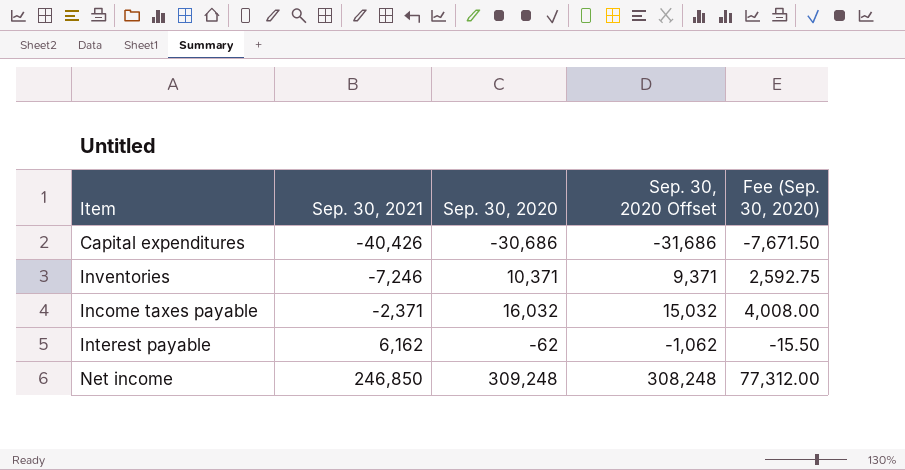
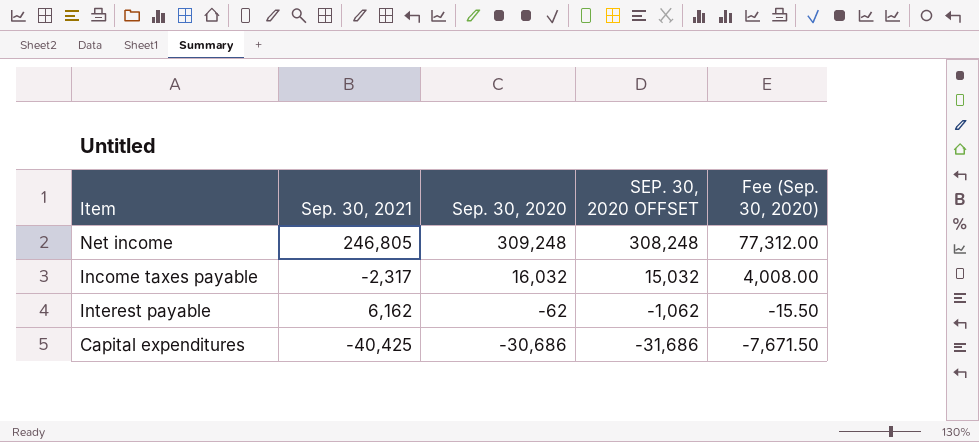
row order: Sep. 30, 2021 ascending -> Sep. 30, 2020 descending
column name: Sep. 30, 2020 Offset -> SEP. 30, 2020 OFFSET
row Inventories: -7,246 | 10,371 | 9,371 | 2,592.75 -> none
Net income | Sep. 30, 2021: 246,850 -> 246,805
Income taxes payable | Sep. 30, 2021: -2,371 -> -2,317
Capital expenditures | Sep. 30, 2021: -40,426 -> -40,425

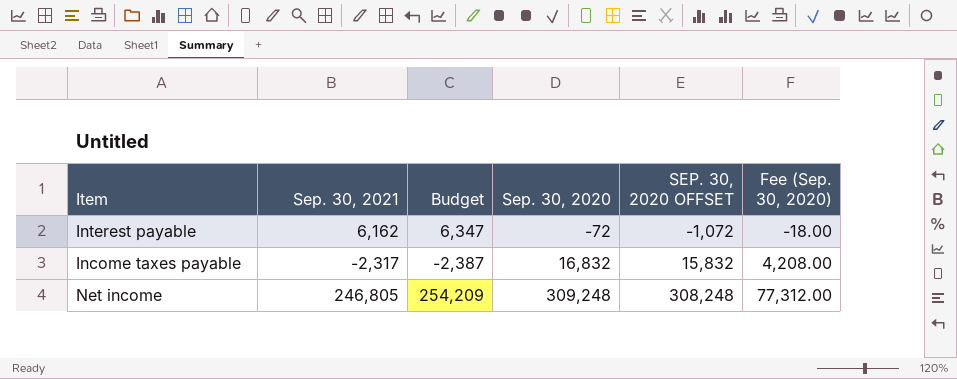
row order: Sep. 30, 2020 descending -> Sep. 30, 2020 ascending
column Budget | formula: none -> [Sep. 30, 2021] * 1.03
row Capital expenditures: -40,425 | -30,686 | -31,686 | -7,671.50 -> none
Interest payable | Sep. 30, 2020: -62 -> -72
Interest payable | SEP. 30, 2020 OFFSET: -1,062 -> -1,072
Interest payable | Fee (Sep. 30, 2020): -15.50 -> -18.00
Income taxes payable | Sep. 30, 2020: 16,032 -> 16,832
Income taxes payable | SEP. 30, 2020 OFFSET: 15,032 -> 15,832
Income taxes payable | Fee (Sep. 30, 2020): 4,008.00 -> 4,208.00

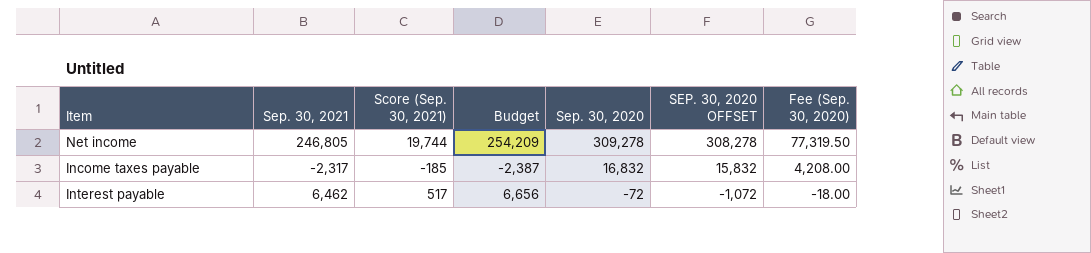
row order: Sep. 30, 2020 ascending -> Sep. 30, 2020 descending
column Score (Sep. 30, 2021) | formula: none -> [Sep. 30, 2021] * 0.08
Net income | Sep. 30, 2020: 309,248 -> 309,278
Net income | SEP. 30, 2020 OFFSET: 308,248 -> 308,278
Net income | Fee (Sep. 30, 2020): 77,312.00 -> 77,319.50
Interest payable | Sep. 30, 2021: 6,162 -> 6,462
Interest payable | Budget: 6,347 -> 6,656

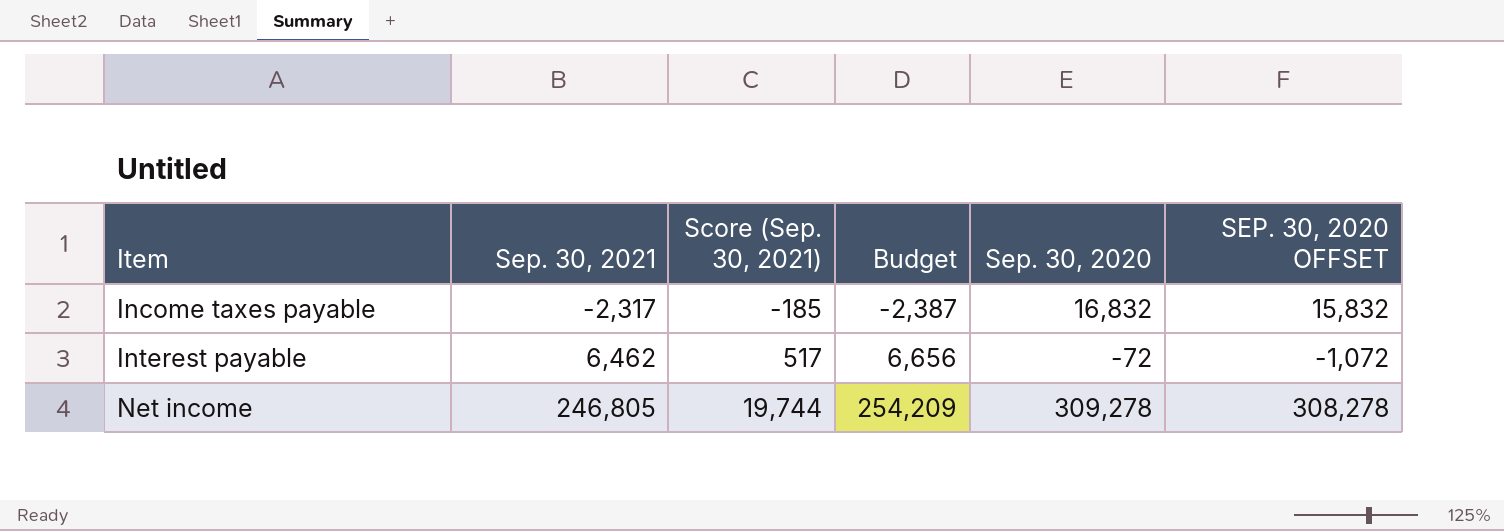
row order: Sep. 30, 2020 descending -> Item ascending
column Fee (Sep. 30, 2020) | formula: [Sep. 30, 2020] * 0.25 -> none

